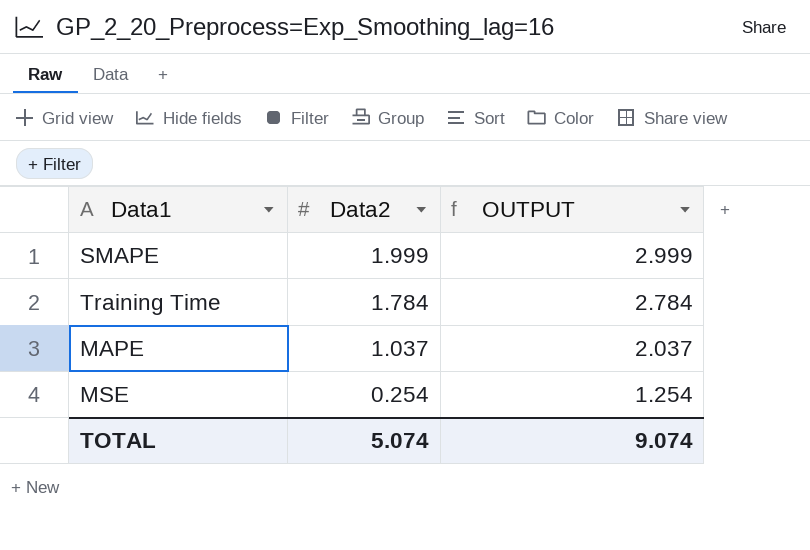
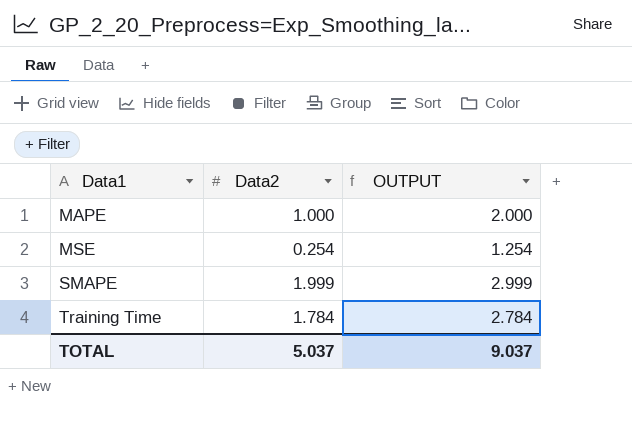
row order: Data2 descending -> Data1 ascending
MAPE | Data2: 1.037 -> 1.000
MAPE | OUTPUT: 2.037 -> 2.000
TOTAL | Data2: 5.074 -> 5.037
TOTAL | OUTPUT: 9.074 -> 9.037

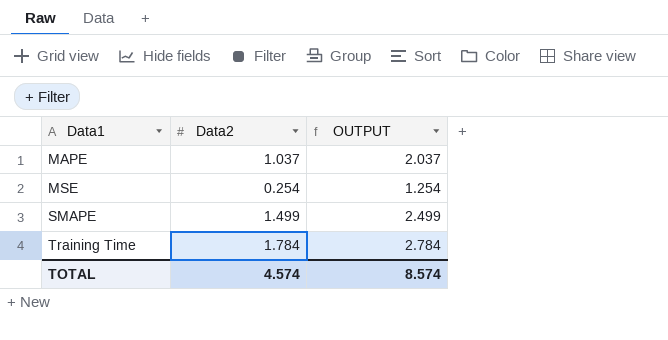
MAPE | Data2: 1.000 -> 1.037
MAPE | OUTPUT: 2.000 -> 2.037
SMAPE | Data2: 1.999 -> 1.499
SMAPE | OUTPUT: 2.999 -> 2.499
TOTAL | Data2: 5.037 -> 4.574
TOTAL | OUTPUT: 9.037 -> 8.574

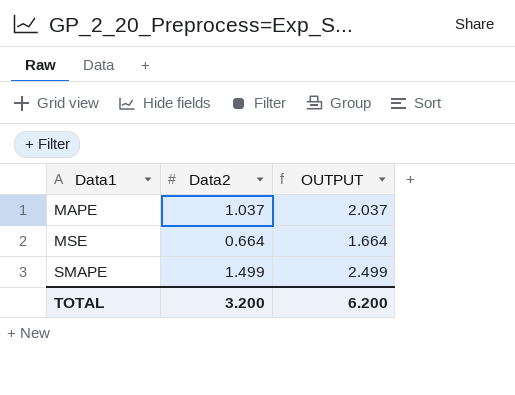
row Training Time: 1.784 | 2.784 -> none
MSE | Data2: 0.254 -> 0.664
MSE | OUTPUT: 1.254 -> 1.664
TOTAL | Data2: 4.574 -> 3.200
TOTAL | OUTPUT: 8.574 -> 6.200

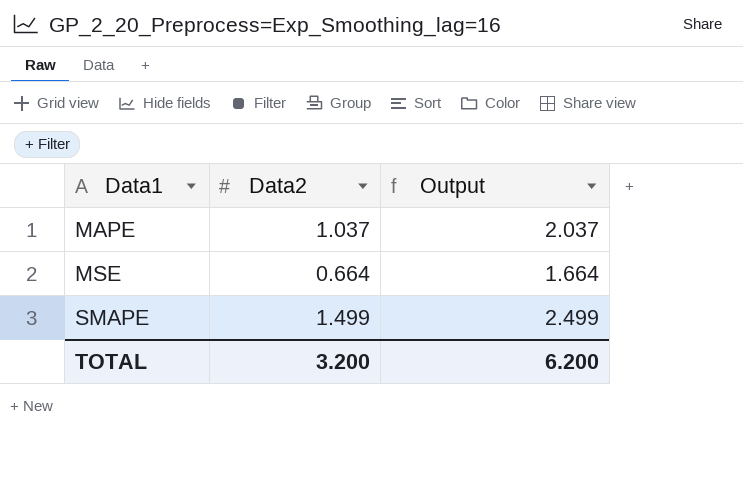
column name: OUTPUT -> Output

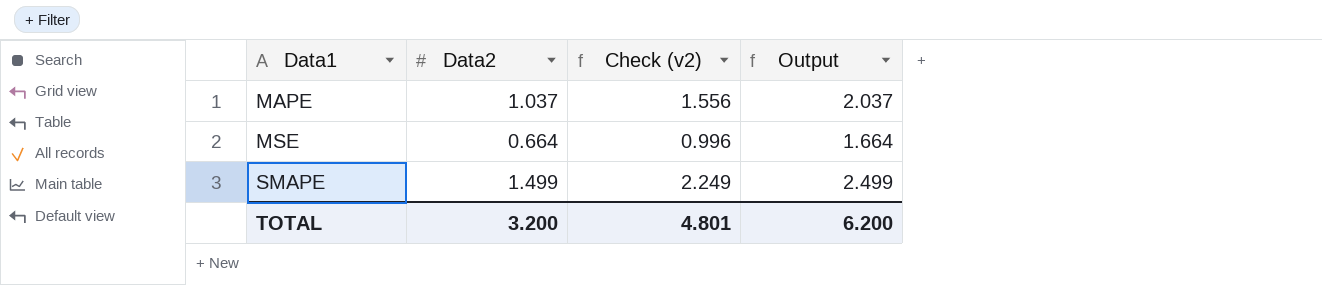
column Check (v2) | formula: none -> [Data2] * 1.5

